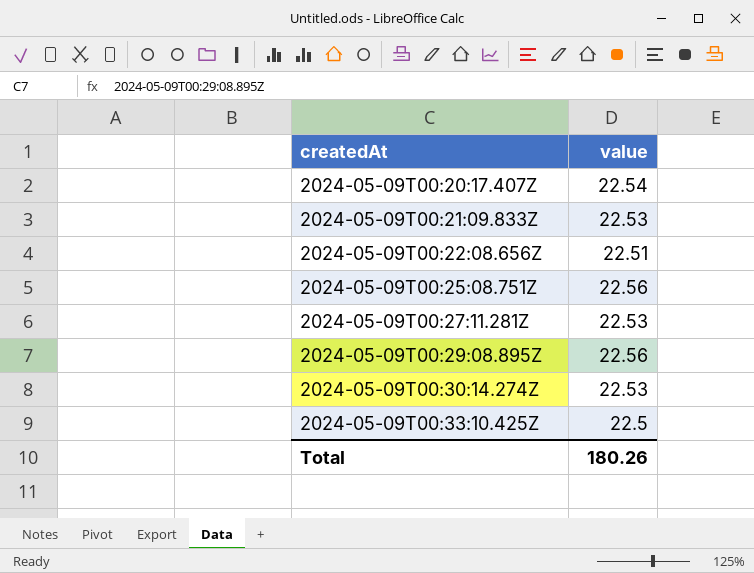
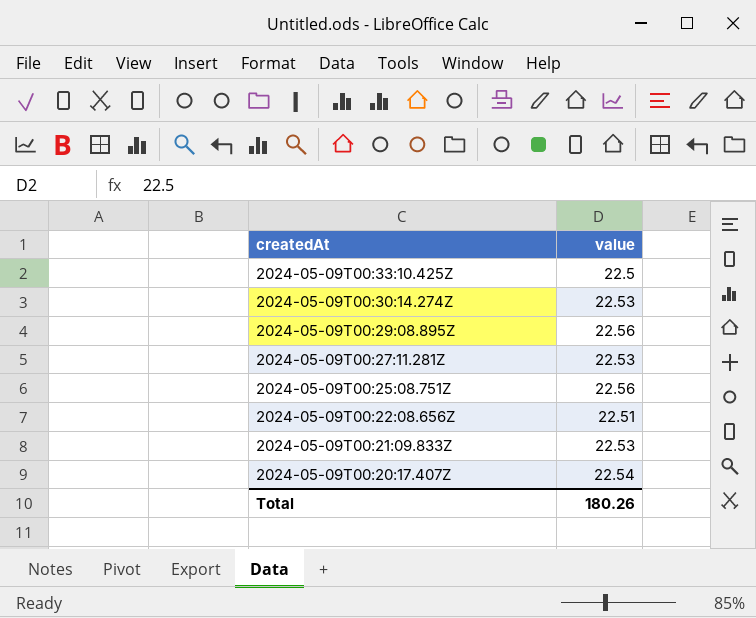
row order: createdAt ascending -> createdAt descending

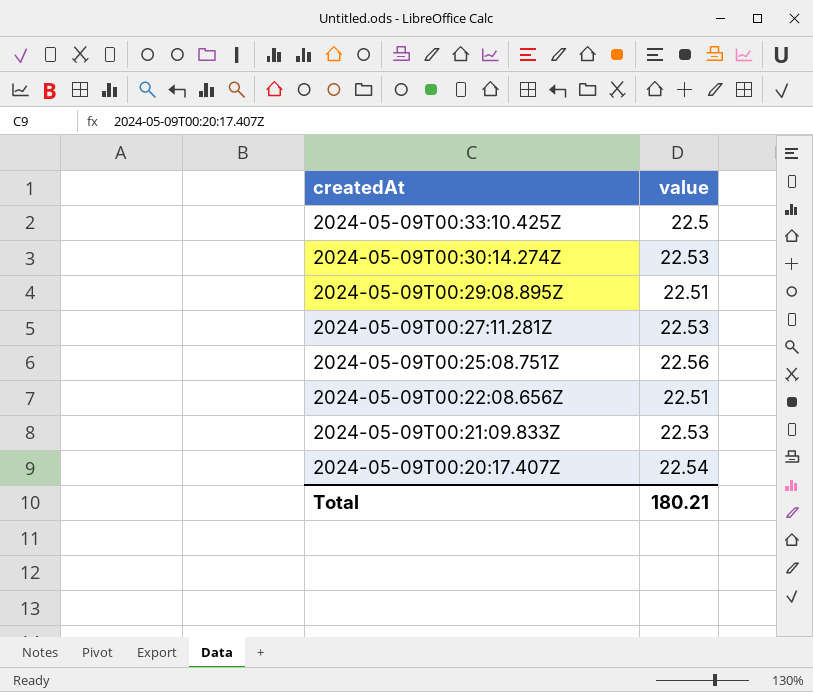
2024-05-09T00:29:08.895Z | value: 22.56 -> 22.51
Total | value: 180.26 -> 180.21

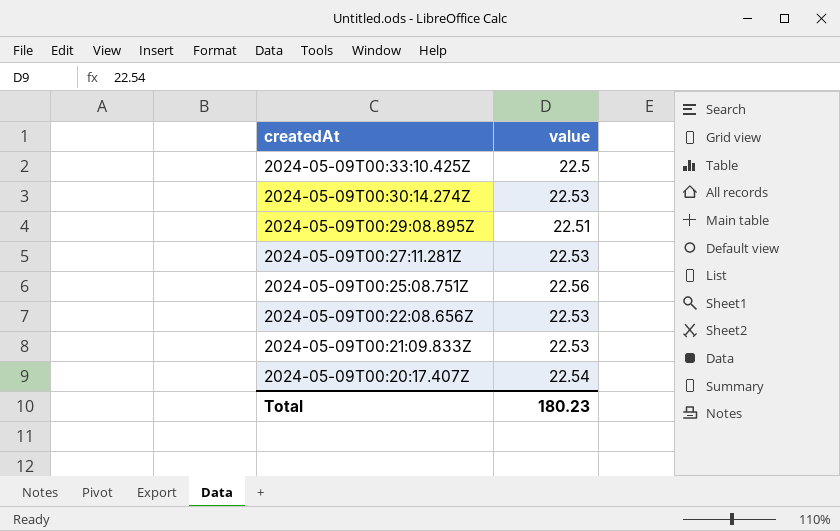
2024-05-09T00:22:08.656Z | value: 22.51 -> 22.53
Total | value: 180.21 -> 180.23

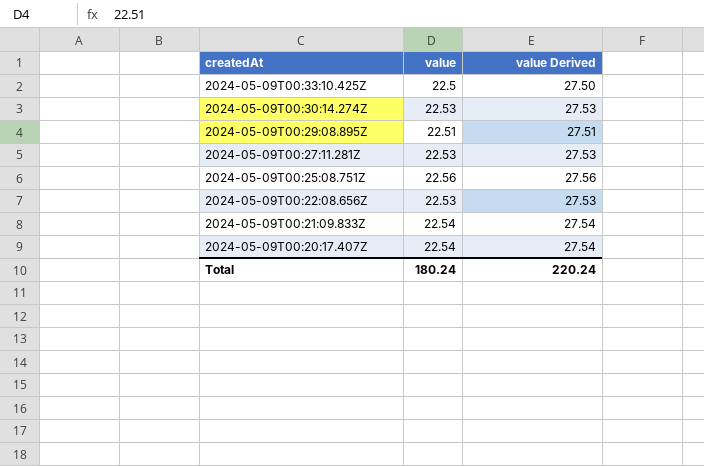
column value Derived | formula: none -> [value] + 5
2024-05-09T00:21:09.833Z | value: 22.53 -> 22.54
Total | value: 180.23 -> 180.24

